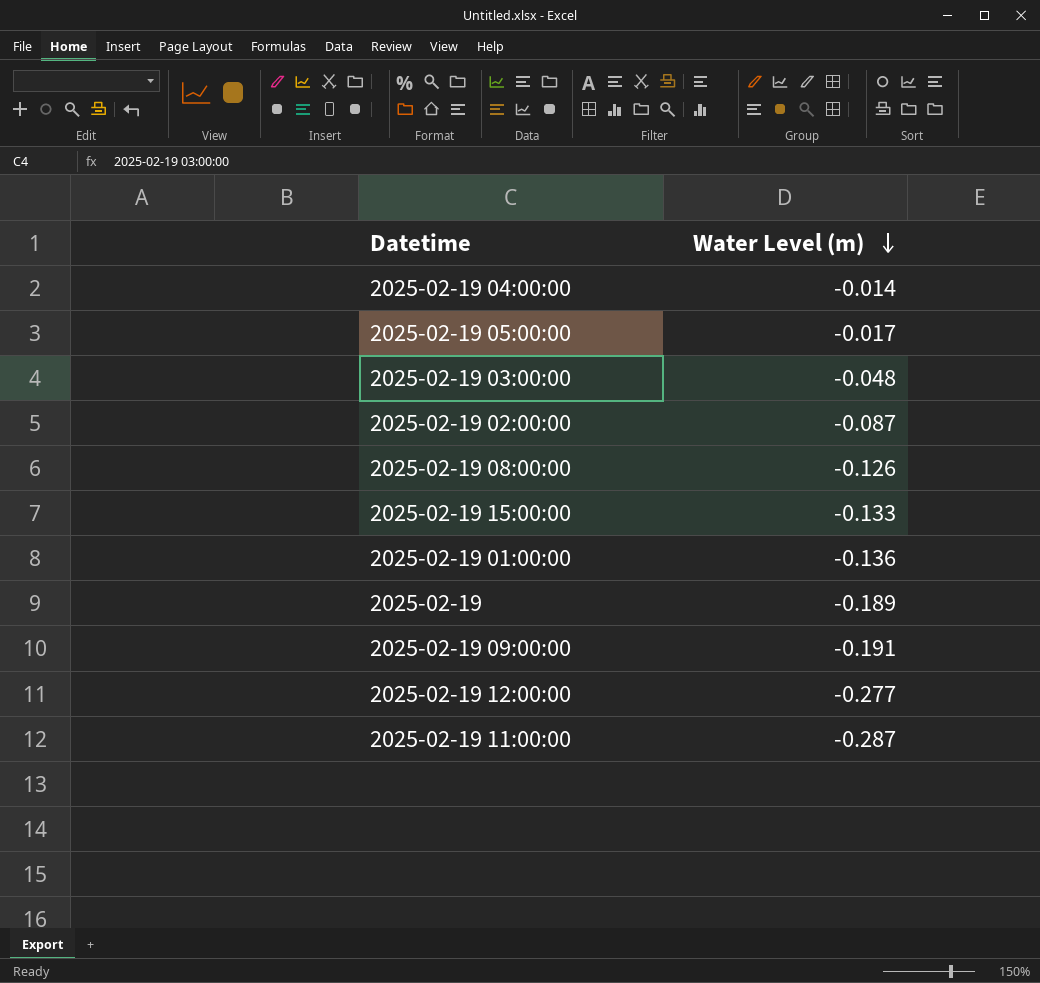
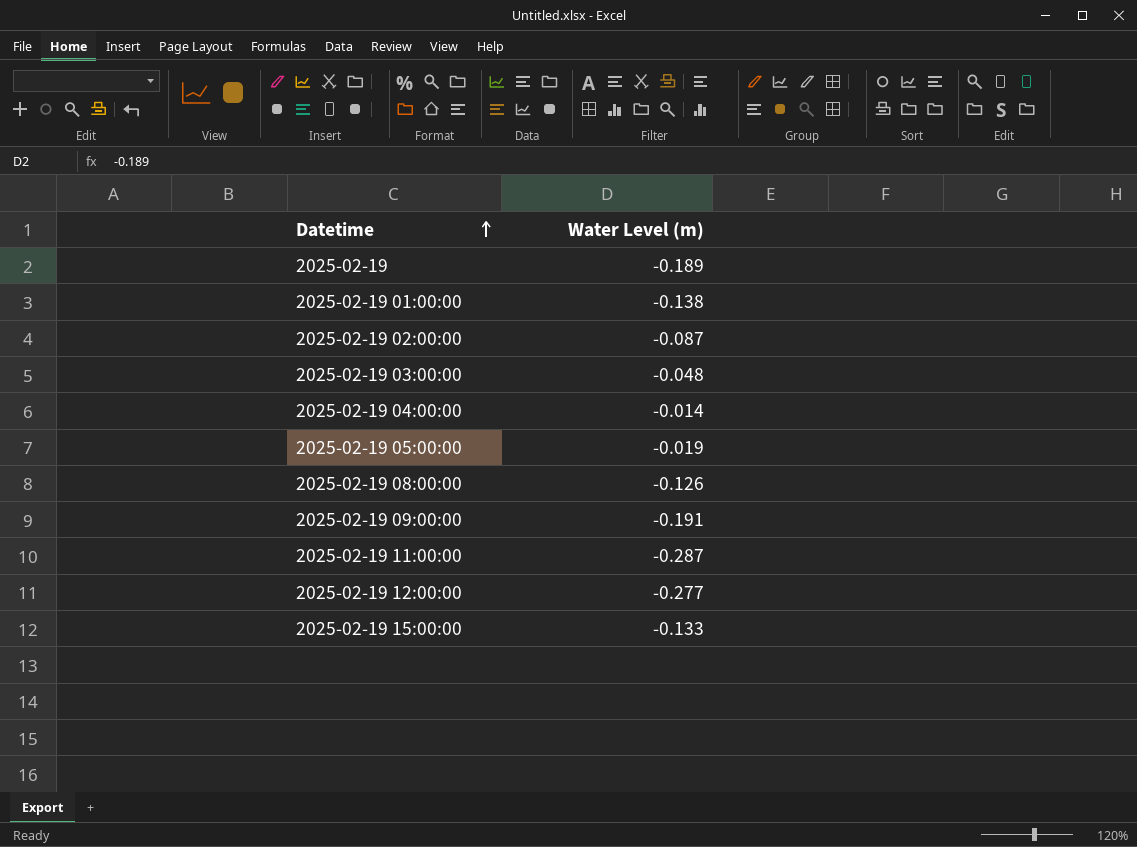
row order: Water Level (m) descending -> Datetime ascending
2025-02-19 01:00:00 | Water Level (m): -0.136 -> -0.138
2025-02-19 05:00:00 | Water Level (m): -0.017 -> -0.019

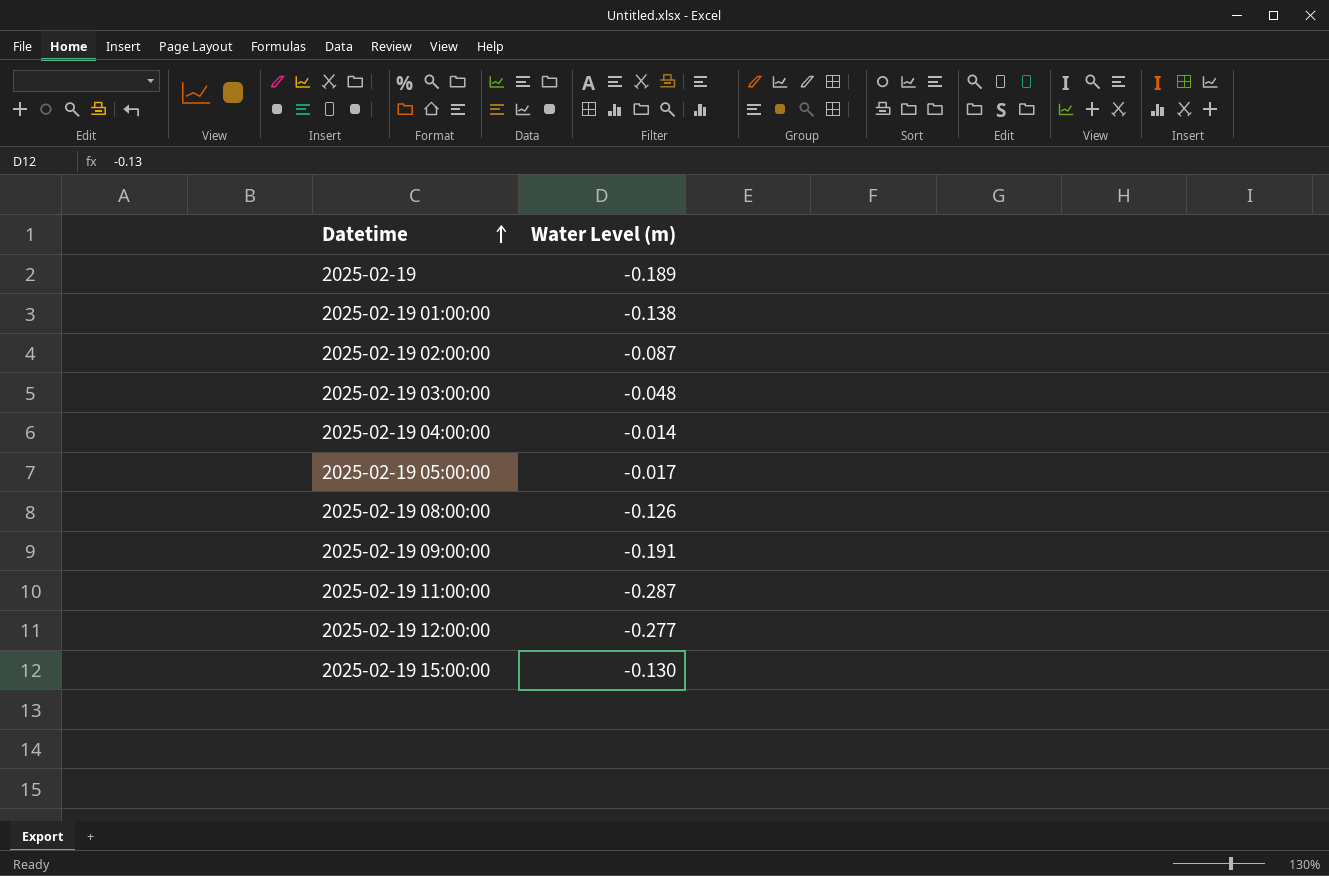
2025-02-19 05:00:00 | Water Level (m): -0.019 -> -0.017
2025-02-19 15:00:00 | Water Level (m): -0.133 -> -0.130

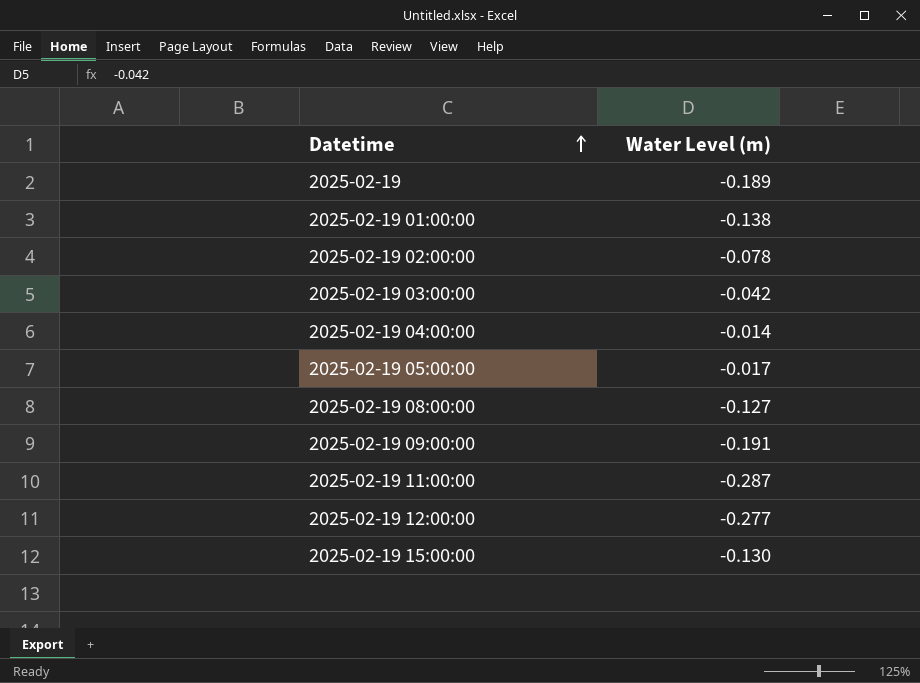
2025-02-19 02:00:00 | Water Level (m): -0.087 -> -0.078
2025-02-19 03:00:00 | Water Level (m): -0.048 -> -0.042
2025-02-19 08:00:00 | Water Level (m): -0.126 -> -0.127

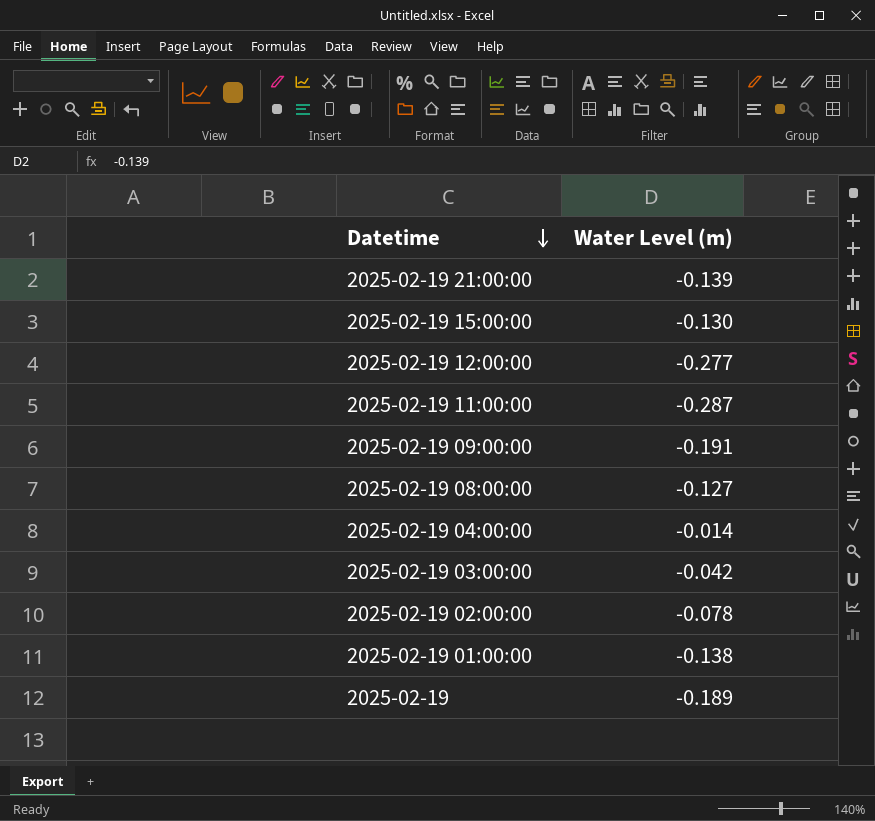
row order: Datetime ascending -> Datetime descending
row 2025-02-19 05:00:00: -0.017 -> none
row 2025-02-19 21:00:00: none -> -0.139

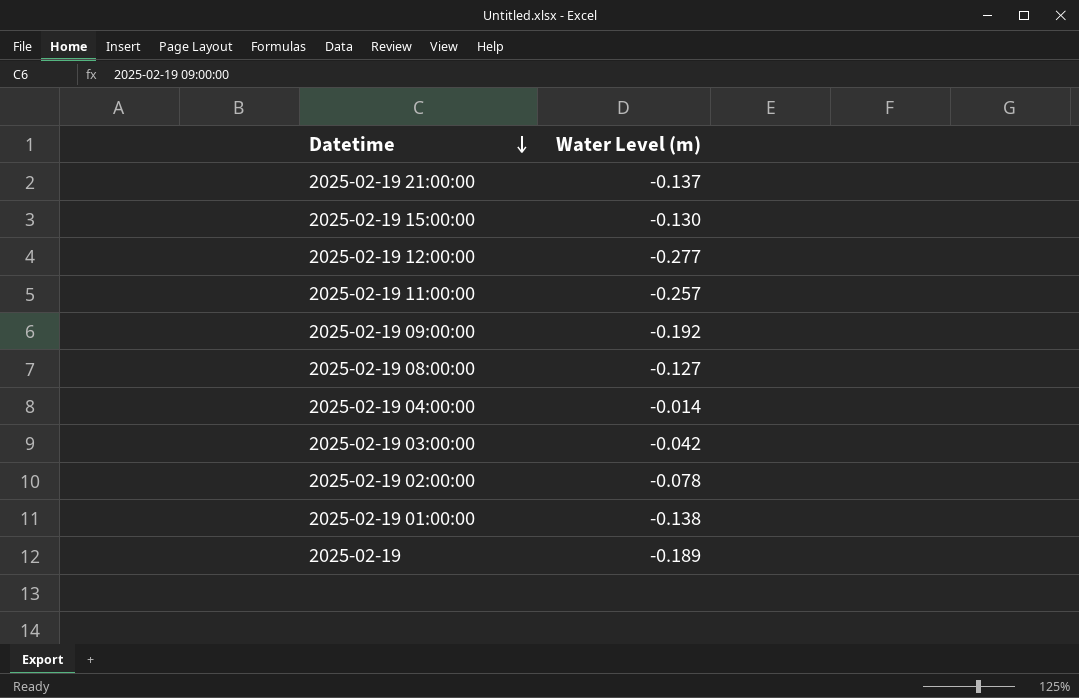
2025-02-19 21:00:00 | Water Level (m): -0.139 -> -0.137
2025-02-19 11:00:00 | Water Level (m): -0.287 -> -0.257
2025-02-19 09:00:00 | Water Level (m): -0.191 -> -0.192

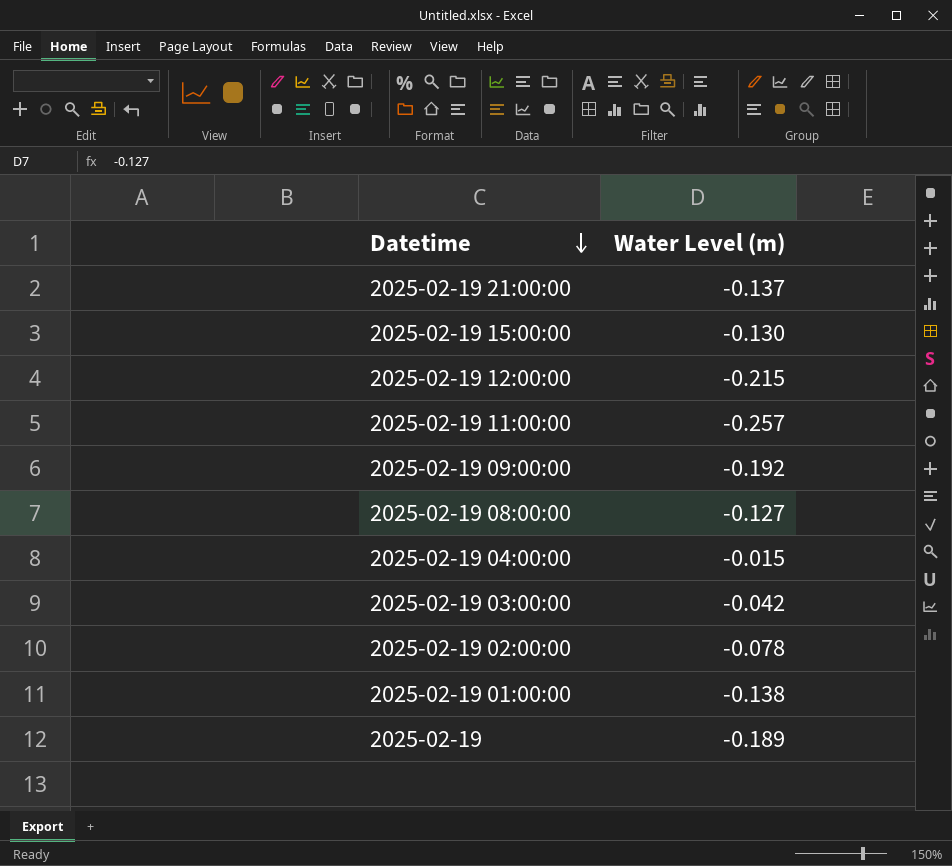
2025-02-19 12:00:00 | Water Level (m): -0.277 -> -0.215
2025-02-19 04:00:00 | Water Level (m): -0.014 -> -0.015

